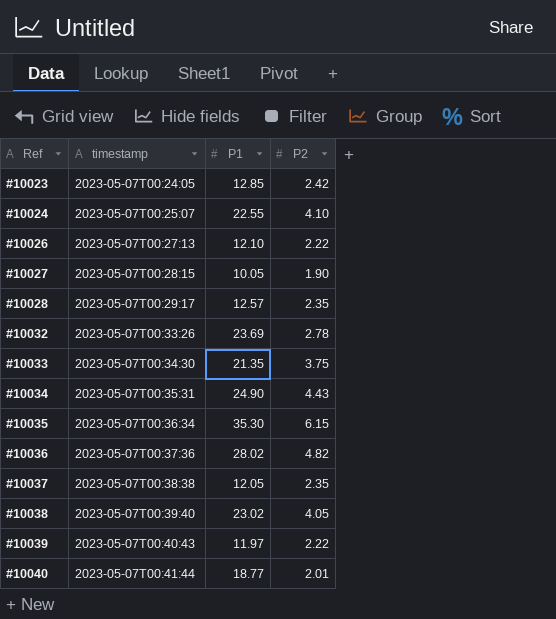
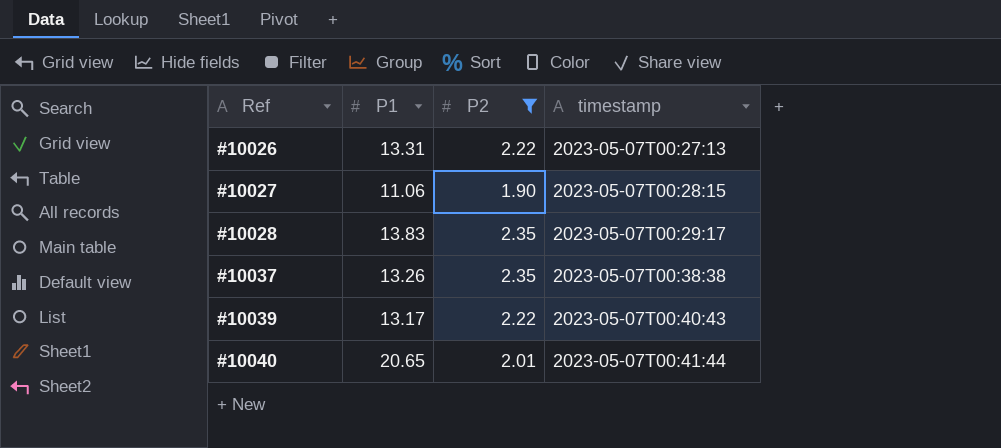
filter: none -> P2 <= 2.35
column timestamp | position: 2 -> 4
#10026 | P1: 12.10 -> 13.31
#10027 | P1: 10.05 -> 11.06
#10028 | P1: 12.57 -> 13.83
#10037 | P1: 12.05 -> 13.26
#10039 | P1: 11.97 -> 13.17
#10040 | P1: 18.77 -> 20.65

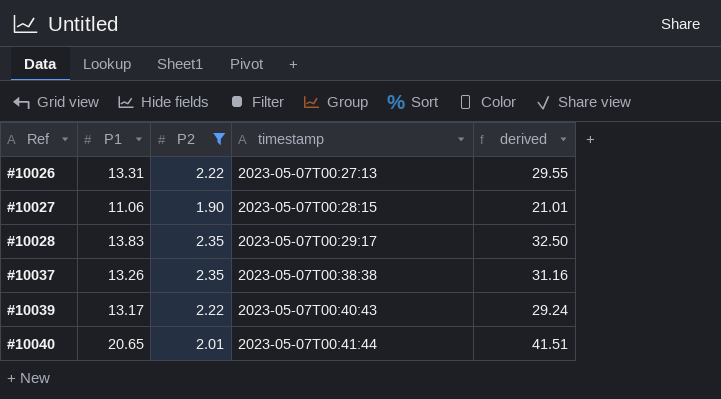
column derived | formula: none -> [P1] * [P2]

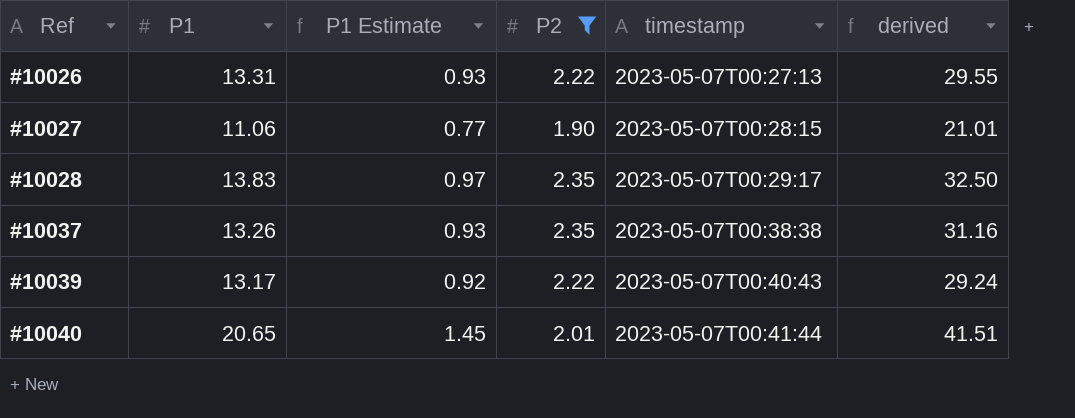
column P1 Estimate | formula: none -> [P1] * 0.07

